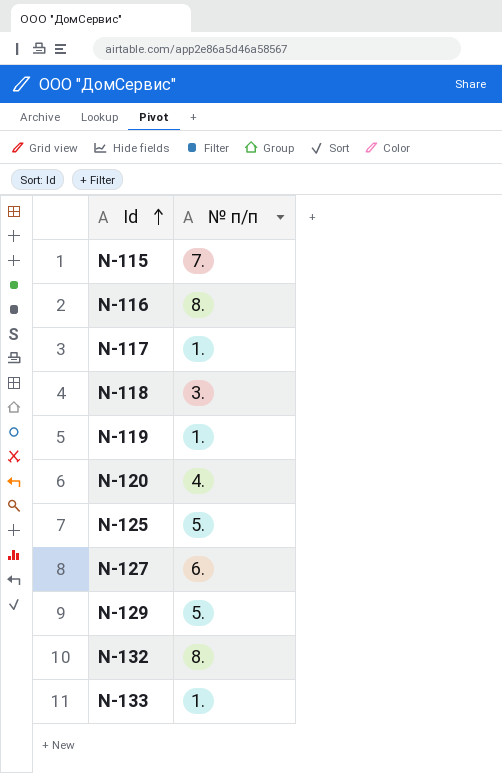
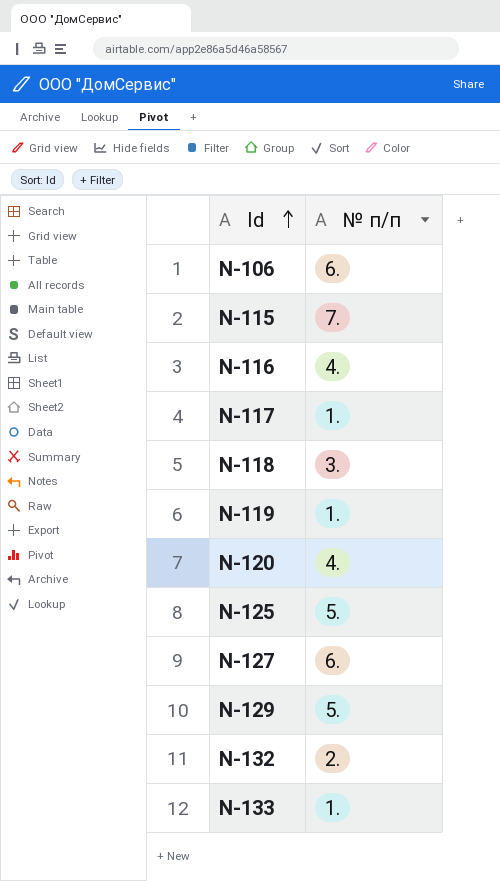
row N-106: none -> 6.
N-116 | № п/п: 8. -> 4.
N-132 | № п/п: 8. -> 2.

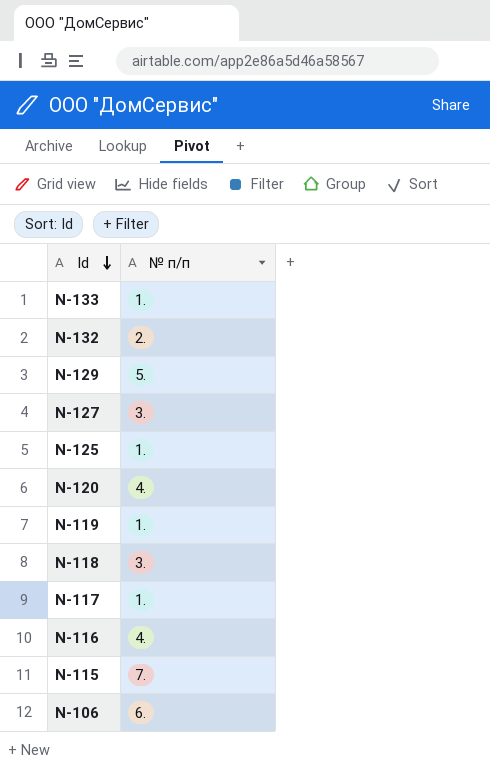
row order: Id ascending -> Id descending
N-127 | № п/п: 6. -> 3.
N-125 | № п/п: 5. -> 1.

